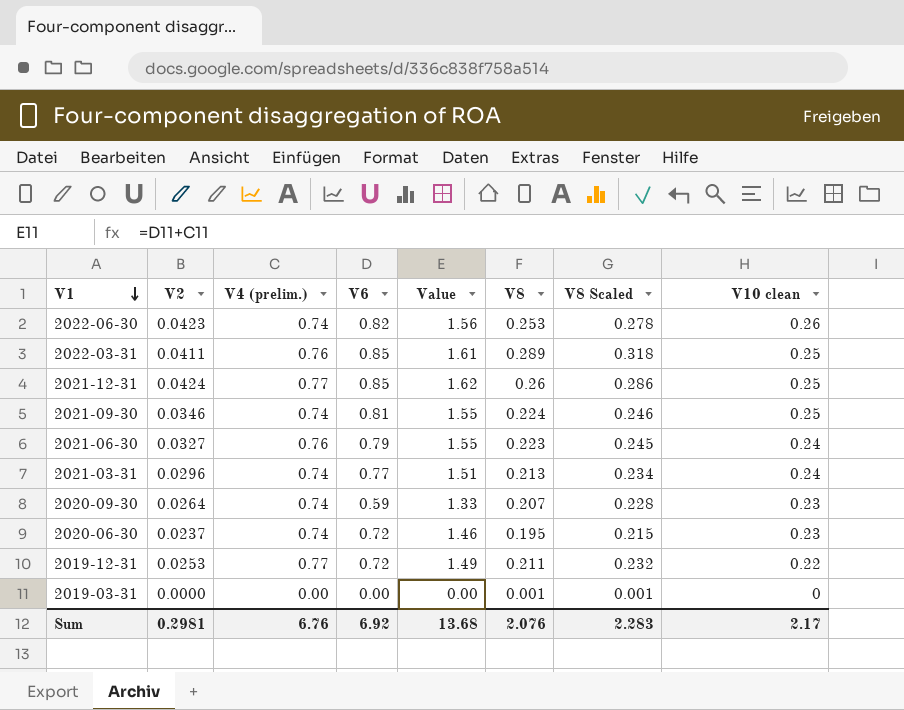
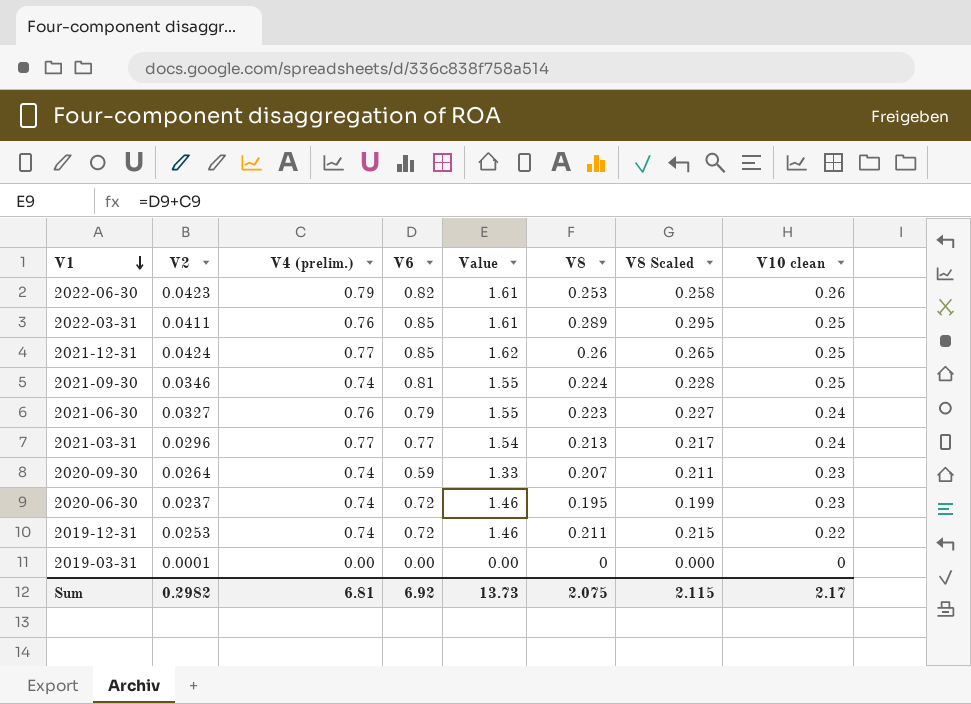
column V8 Scaled | formula: [V8] * 1.1 -> [V8] * 1.02
2022-06-30 | V4 (prelim.): 0.74 -> 0.79
2022-06-30 | Value: 1.56 -> 1.61
2021-03-31 | V4 (prelim.): 0.74 -> 0.77
2021-03-31 | Value: 1.51 -> 1.54
2019-12-31 | V4 (prelim.): 0.77 -> 0.74
2019-12-31 | Value: 1.49 -> 1.46
2019-03-31 | V2: 0.0000 -> 0.0001
2019-03-31 | V8: 0.001 -> 0
Sum | V2: 0.2981 -> 0.2982
Sum | V4 (prelim.): 6.76 -> 6.81
Sum | Value: 13.68 -> 13.73
Sum | V8: 2.076 -> 2.075
Sum | V8 Scaled: 2.283 -> 2.115

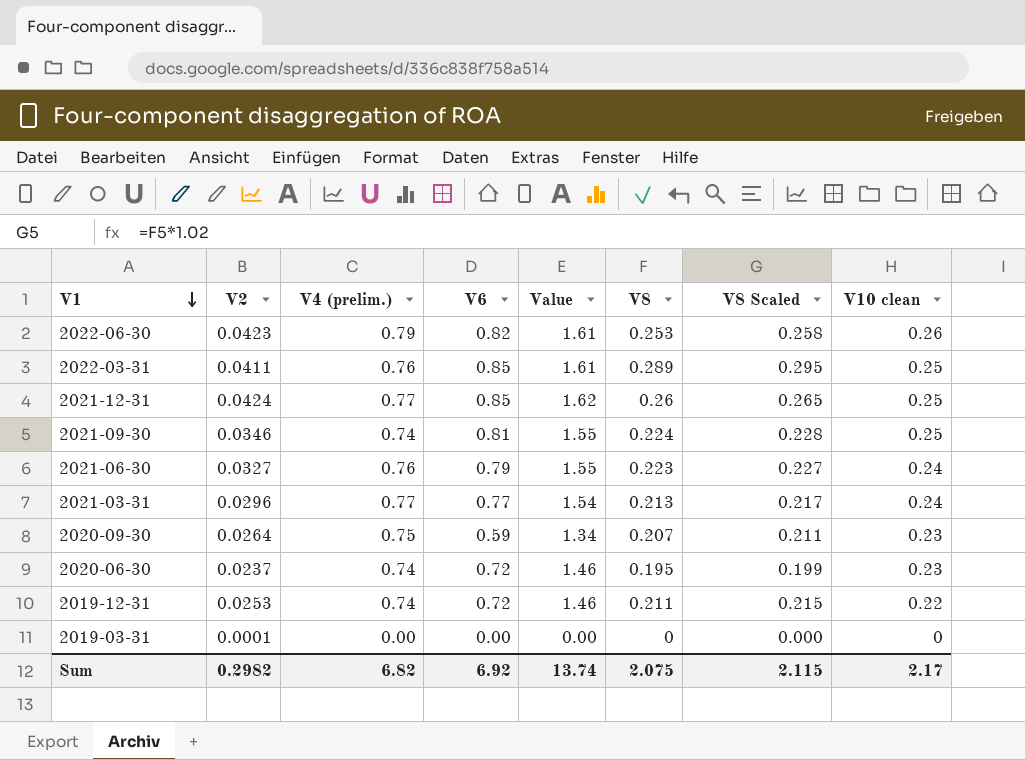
2020-09-30 | V4 (prelim.): 0.74 -> 0.75
2020-09-30 | Value: 1.33 -> 1.34
Sum | V4 (prelim.): 6.81 -> 6.82
Sum | Value: 13.73 -> 13.74

